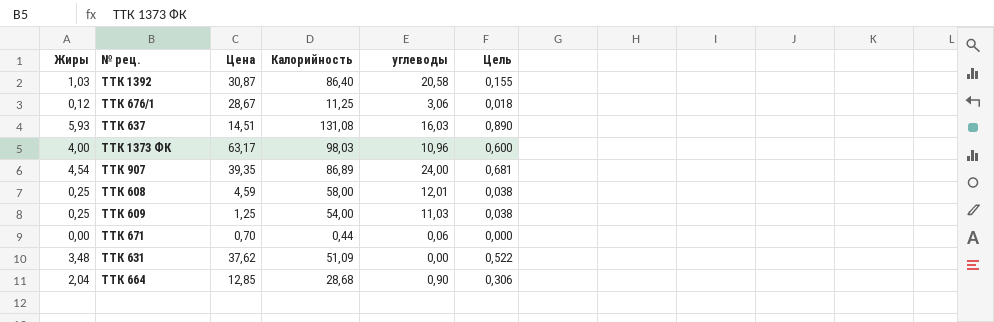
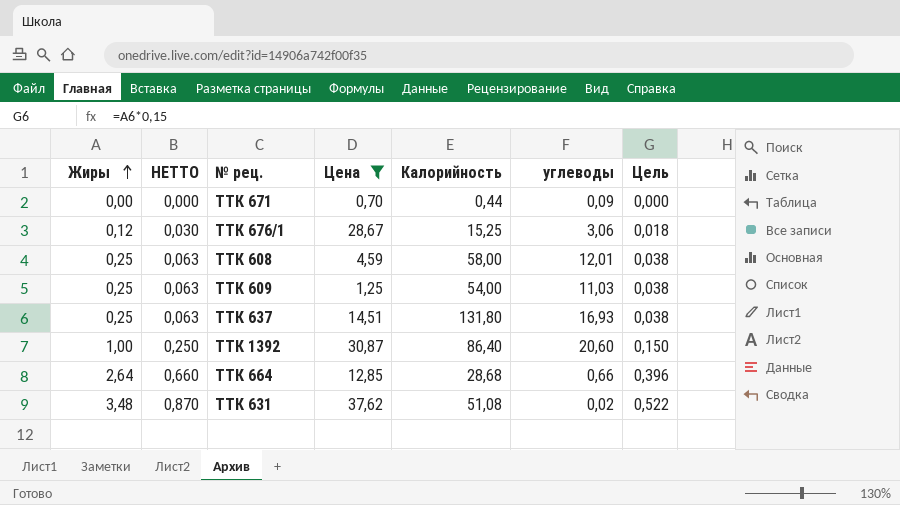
filter: none -> Цена <= 37,62
row order: none -> Жиры ascending
column НЕТТО | formula: none -> [Жиры] * 0,25
ТТК 671 | углеводы: 0,06 -> 0,09
ТТК 676/1 | Калорийность: 11,25 -> 15,25
ТТК 637 | Жиры: 5,93 -> 0,25
ТТК 637 | Калорийность: 131,08 -> 131,80
ТТК 637 | углеводы: 16,03 -> 16,93
ТТК 637 | Цель: 0,890 -> 0,038
ТТК 1392 | Жиры: 1,03 -> 1,00
ТТК 1392 | углеводы: 20,58 -> 20,60
ТТК 1392 | Цель: 0,155 -> 0,150
ТТК 664 | Жиры: 2,04 -> 2,64
ТТК 664 | углеводы: 0,90 -> 0,66
ТТК 664 | Цель: 0,306 -> 0,396
ТТК 631 | Калорийность: 51,09 -> 51,08
ТТК 631 | углеводы: 0,00 -> 0,02

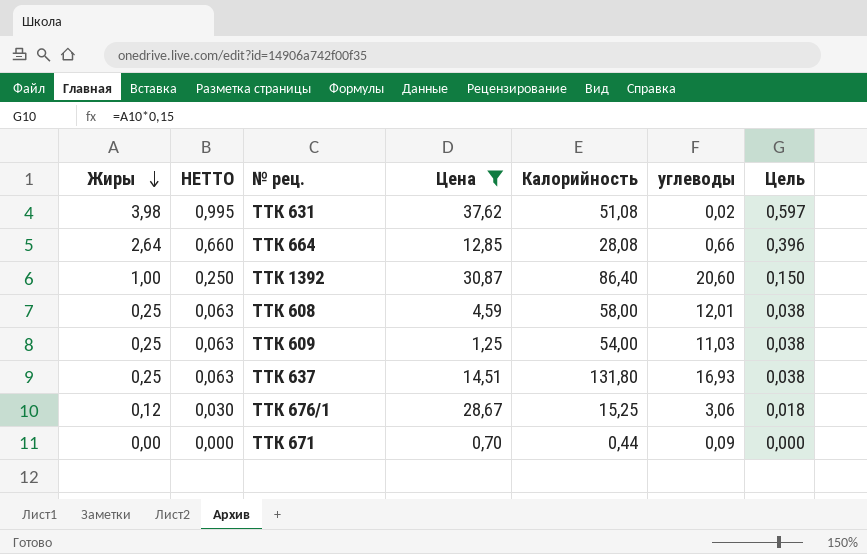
row order: Жиры ascending -> Жиры descending
ТТК 631 | Жиры: 3,48 -> 3,98
ТТК 631 | НЕТТО: 0,870 -> 0,995
ТТК 631 | Цель: 0,522 -> 0,597
ТТК 664 | Калорийность: 28,68 -> 28,08

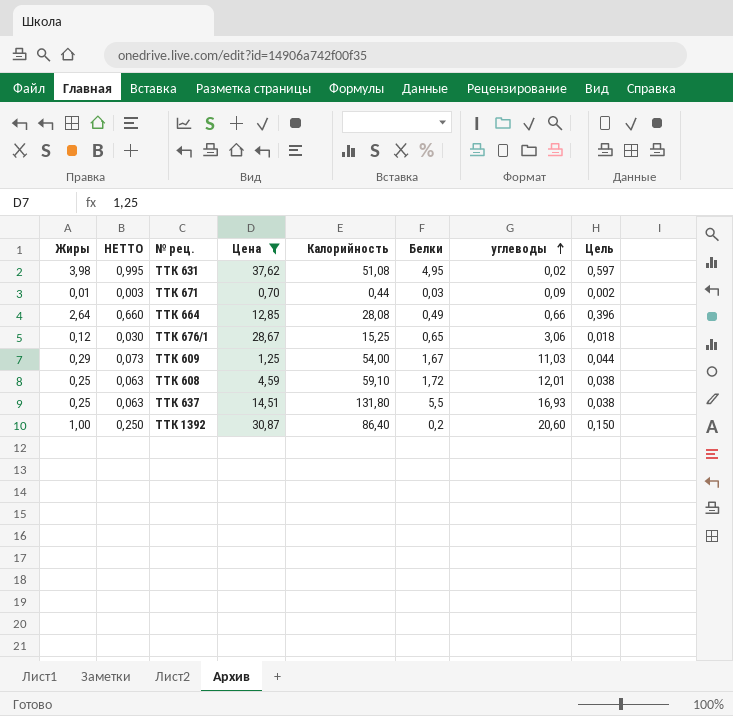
row order: Жиры descending -> углеводы ascending
column Белки | position: none -> 6
ТТК 671 | Жиры: 0,00 -> 0,01
ТТК 671 | НЕТТО: 0,000 -> 0,003
ТТК 671 | Цель: 0,000 -> 0,002
ТТК 609 | Жиры: 0,25 -> 0,29
ТТК 609 | НЕТТО: 0,063 -> 0,073
ТТК 609 | Цель: 0,038 -> 0,044
ТТК 608 | Калорийность: 58,00 -> 59,10

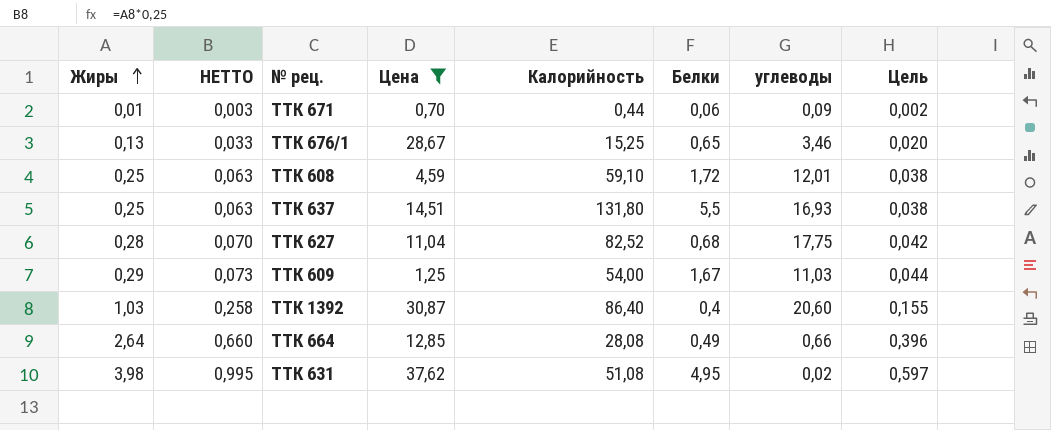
row order: углеводы ascending -> Жиры ascending
ТТК 671 | Белки: 0,03 -> 0,06
ТТК 676/1 | Жиры: 0,12 -> 0,13
ТТК 676/1 | НЕТТО: 0,030 -> 0,033
ТТК 676/1 | углеводы: 3,06 -> 3,46
ТТК 676/1 | Цель: 0,018 -> 0,020
row ТТК 627: none -> 0,28 | 0,070 | 11,04 | 82,52 | 0,68 | 17,75 | 0,042
ТТК 1392 | Жиры: 1,00 -> 1,03
ТТК 1392 | НЕТТО: 0,250 -> 0,258
ТТК 1392 | Белки: 0,2 -> 0,4
ТТК 1392 | Цель: 0,150 -> 0,155

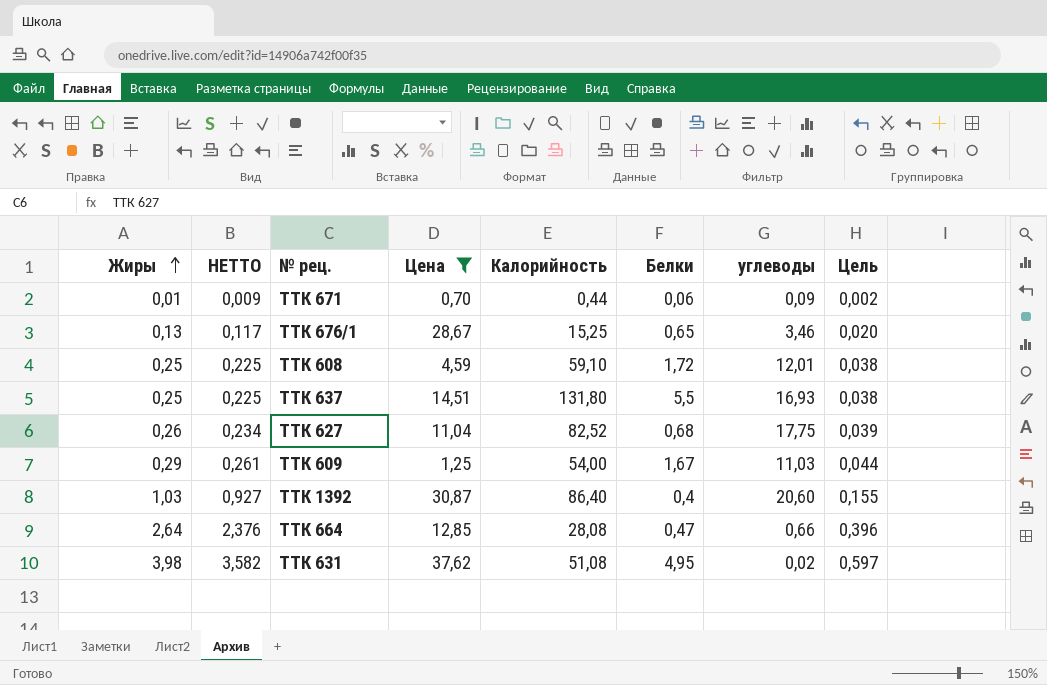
column НЕТТО | formula: [Жиры] * 0,25 -> [Жиры] * 0,9
ТТК 627 | Жиры: 0,28 -> 0,26
ТТК 627 | Цель: 0,042 -> 0,039
ТТК 664 | Белки: 0,49 -> 0,47

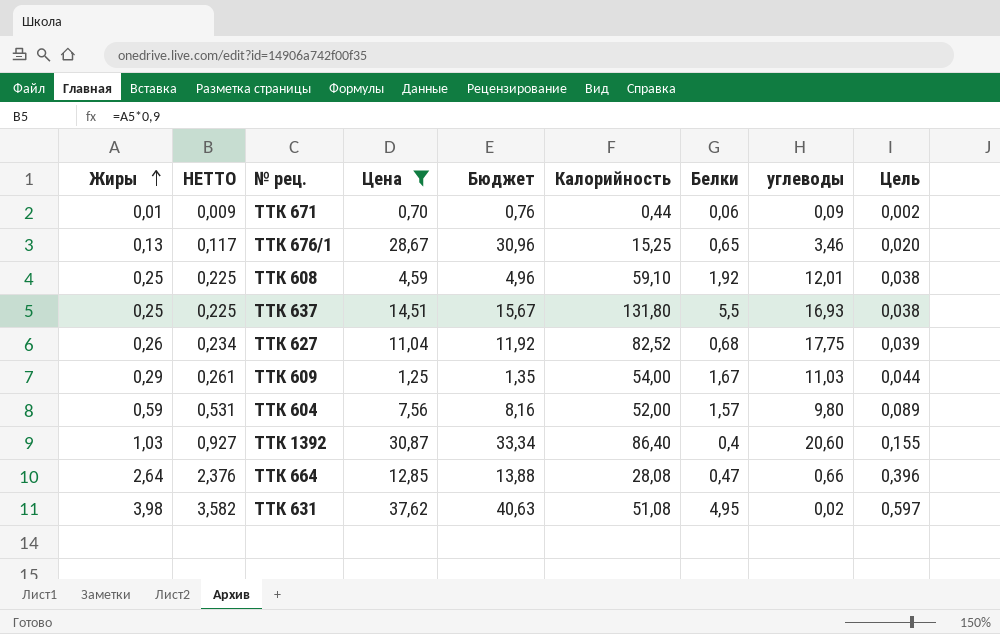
column Бюджет | formula: none -> [Цена] * 1,08
ТТК 608 | Белки: 1,72 -> 1,92
row ТТК 604: none -> 0,59 | 0,531 | 7,56 | 8,16 | 52,00 | 1,57 | 9,80 | 0,089

